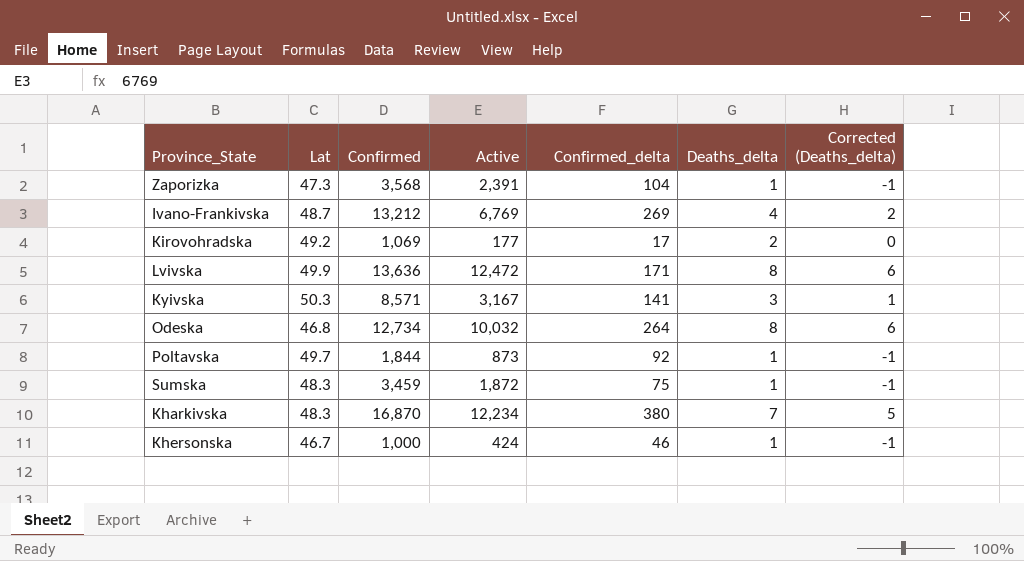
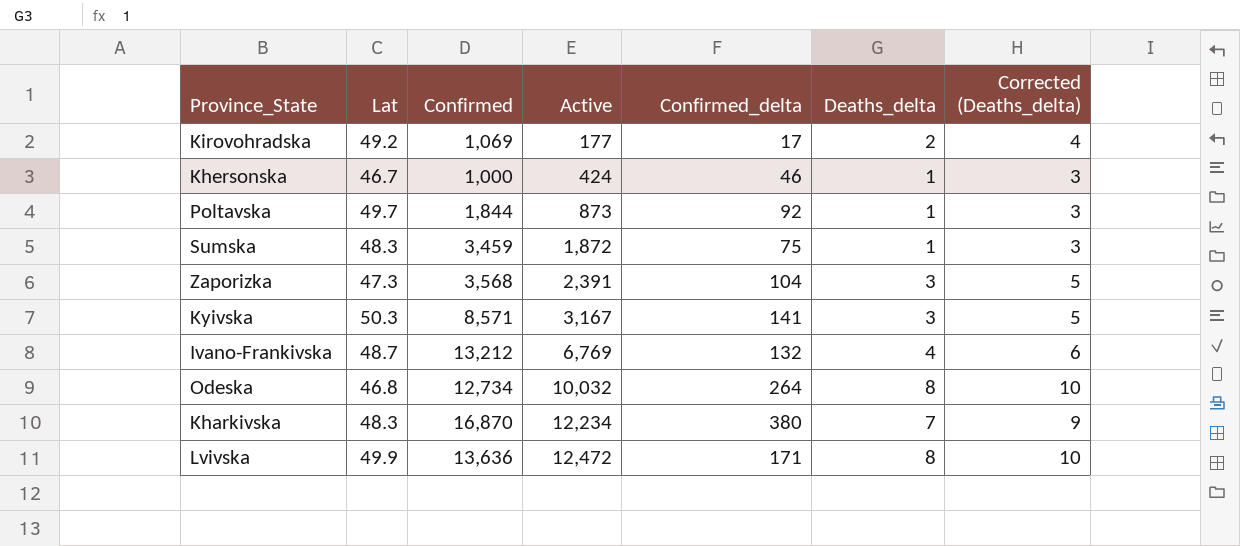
row order: none -> Active ascending
column Corrected (Deaths_delta) | formula: [Deaths_delta] - 2 -> [Deaths_delta] + 2
Zaporizka | Deaths_delta: 1 -> 3
Ivano-Frankivska | Confirmed_delta: 269 -> 132

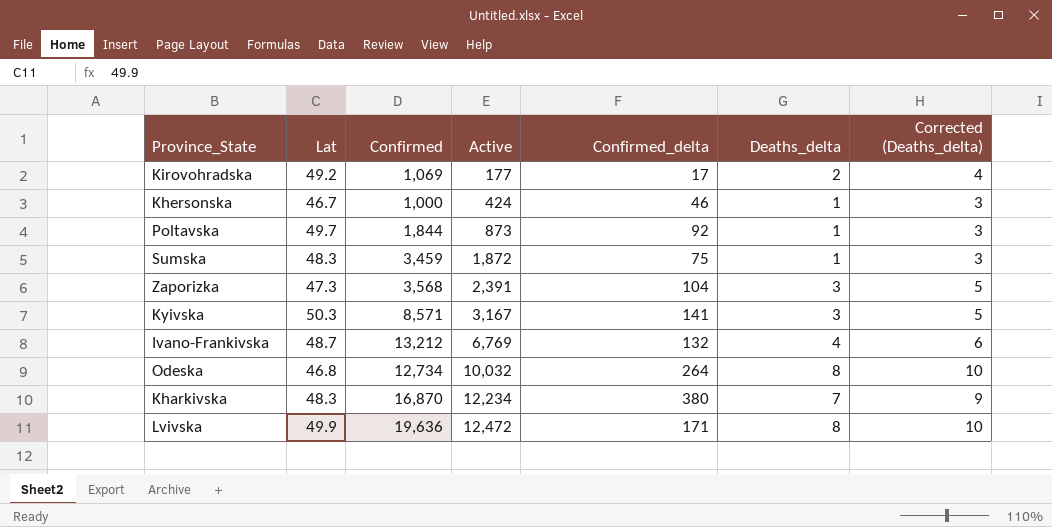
Lvivska | Confirmed: 13,636 -> 19,636

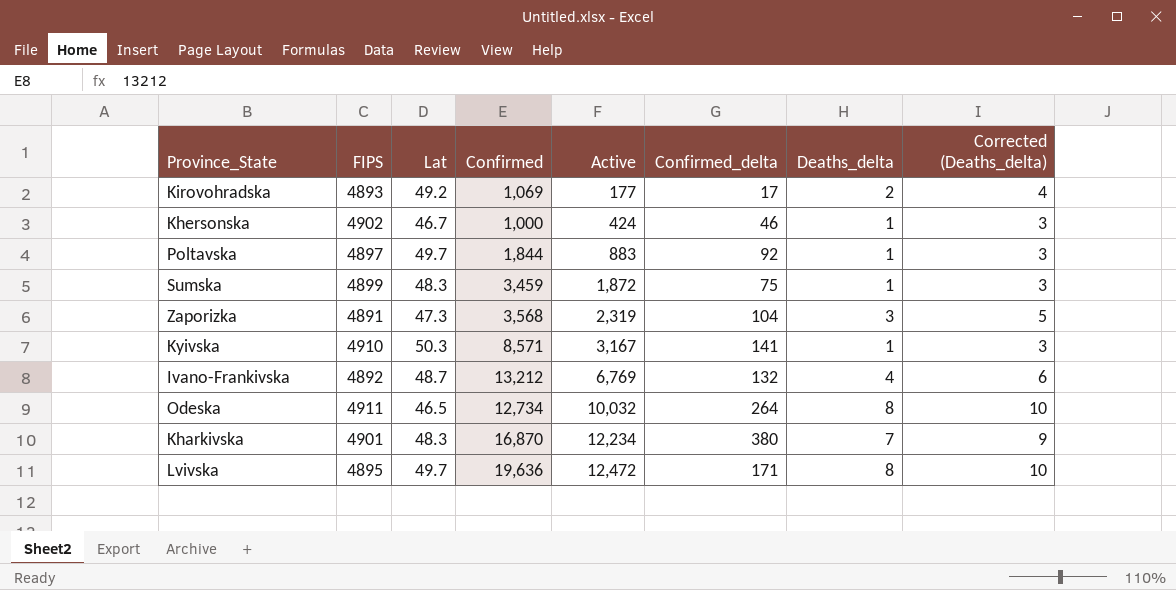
column FIPS | position: none -> 2
Poltavska | Active: 873 -> 883
Zaporizka | Active: 2,391 -> 2,319
Kyivska | Deaths_delta: 3 -> 1
Kyivska | Corrected (Deaths_delta): 5 -> 3
Odeska | Lat: 46.8 -> 46.5
Lvivska | Lat: 49.9 -> 49.7

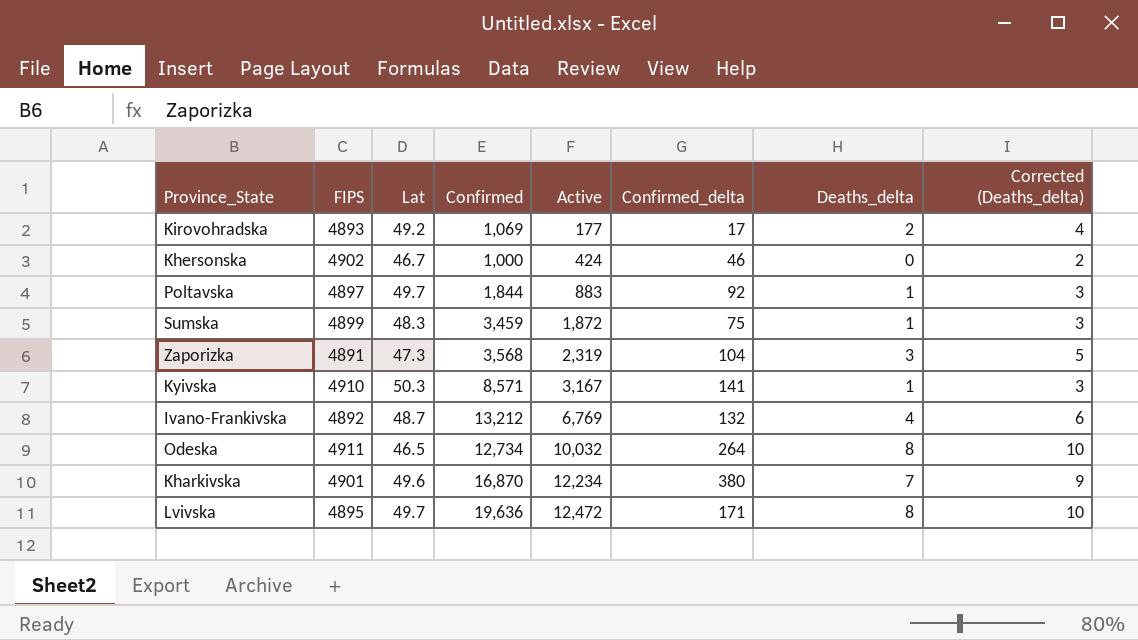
Khersonska | Deaths_delta: 1 -> 0
Khersonska | Corrected (Deaths_delta): 3 -> 2
Kharkivska | Lat: 48.3 -> 49.6

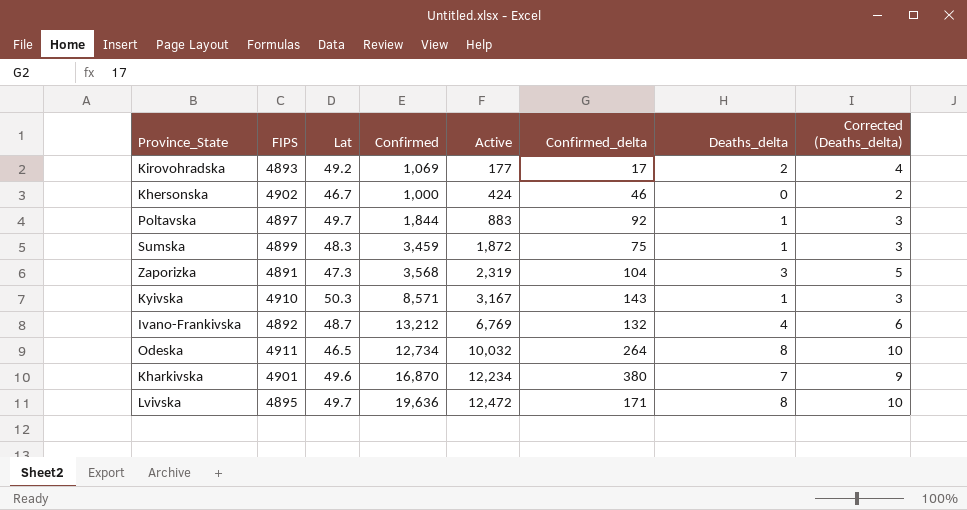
Kyivska | Confirmed_delta: 141 -> 143

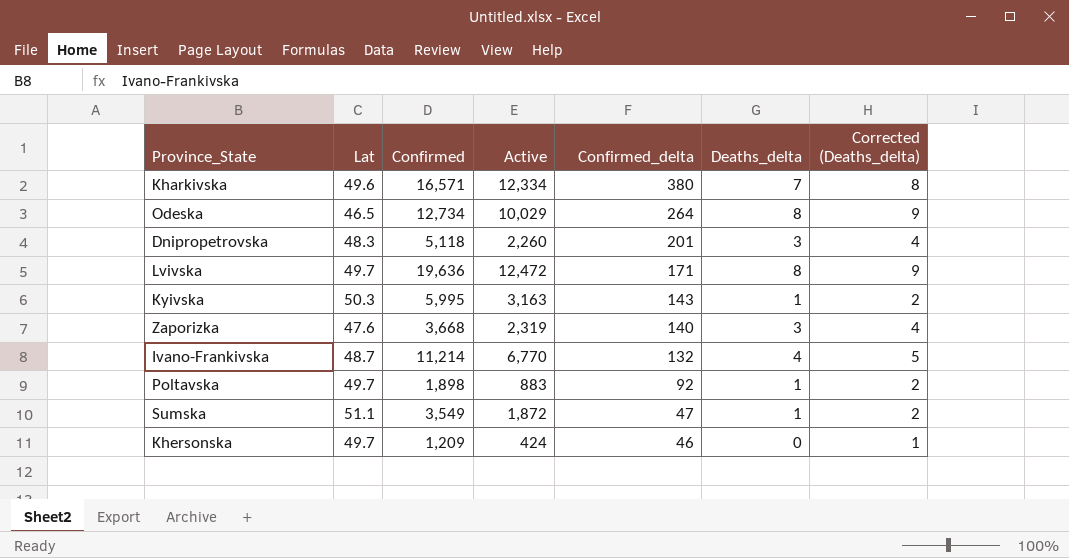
row order: Active ascending -> Confirmed_delta descending
column FIPS | position: 2 -> none
column Corrected (Deaths_delta) | formula: [Deaths_delta] + 2 -> [Deaths_delta] + 1
row Kirovohradska: 4893 | 49.2 | 1,069 | 177 | 17 | 2 | 4 -> none
Kharkivska | Confirmed: 16,870 -> 16,571
Kharkivska | Active: 12,234 -> 12,334
Odeska | Active: 10,032 -> 10,029
row Dnipropetrovska: none -> 48.3 | 5,118 | 2,260 | 201 | 3 | 4
Kyivska | Confirmed: 8,571 -> 5,995
Kyivska | Active: 3,167 -> 3,163
Zaporizka | Lat: 47.3 -> 47.6
Zaporizka | Confirmed: 3,568 -> 3,668
Zaporizka | Confirmed_delta: 104 -> 140
Ivano-Frankivska | Confirmed: 13,212 -> 11,214
Ivano-Frankivska | Active: 6,769 -> 6,770
Poltavska | Confirmed: 1,844 -> 1,898
Sumska | Lat: 48.3 -> 51.1
Sumska | Confirmed: 3,459 -> 3,549
Sumska | Confirmed_delta: 75 -> 47
Khersonska | Lat: 46.7 -> 49.7
Khersonska | Confirmed: 1,000 -> 1,209

